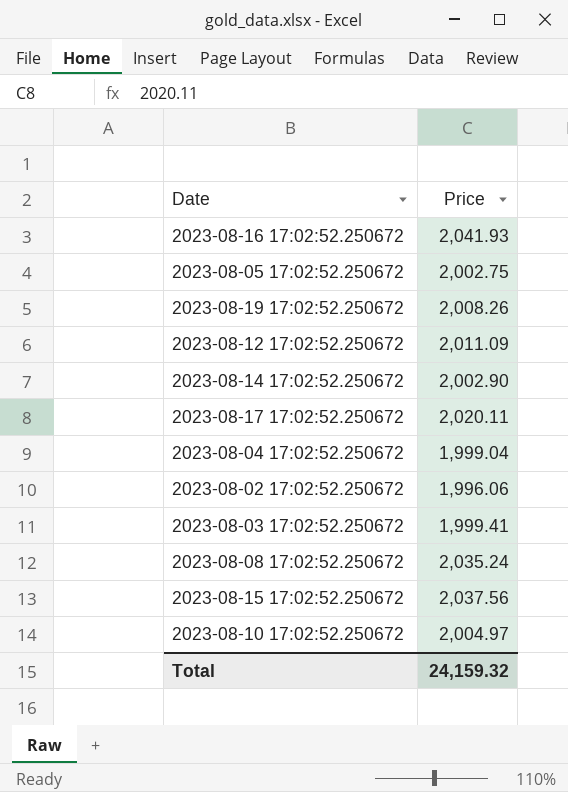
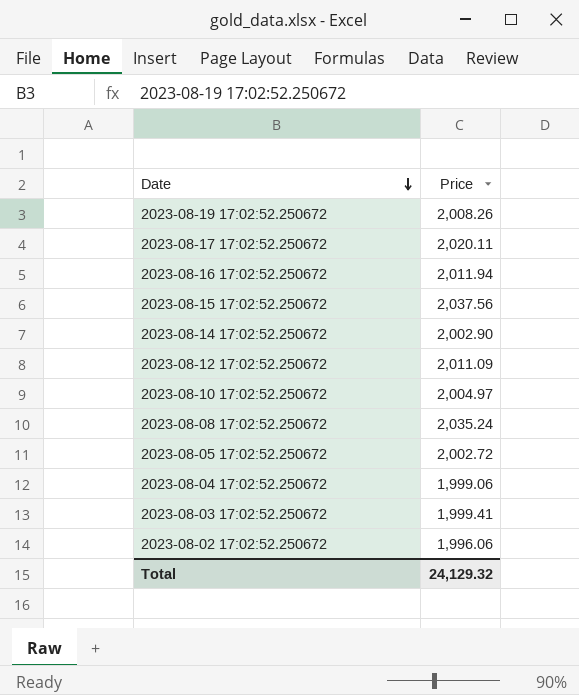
row order: none -> Date descending
2023-08-16 17:02:52.250672 | Price: 2,041.93 -> 2,011.94
2023-08-05 17:02:52.250672 | Price: 2,002.75 -> 2,002.72
2023-08-04 17:02:52.250672 | Price: 1,999.04 -> 1,999.06
Total | Price: 24,159.32 -> 24,129.32

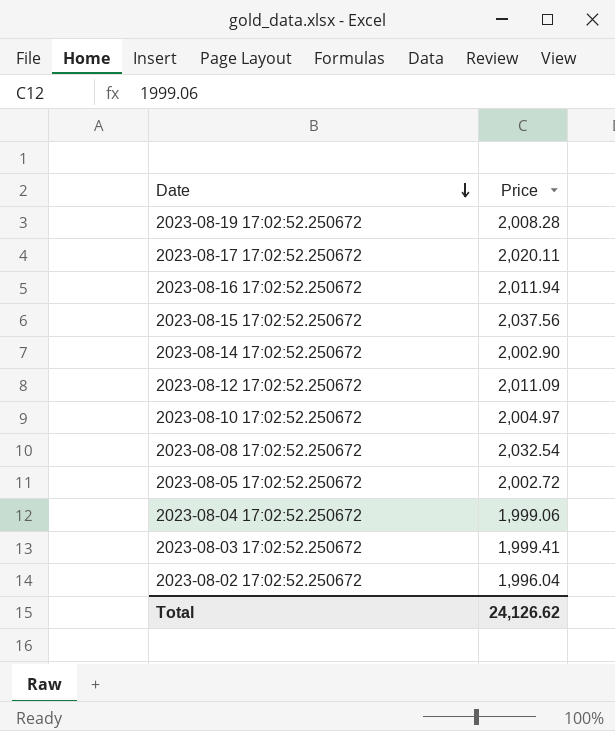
2023-08-19 17:02:52.250672 | Price: 2,008.26 -> 2,008.28
2023-08-08 17:02:52.250672 | Price: 2,035.24 -> 2,032.54
2023-08-02 17:02:52.250672 | Price: 1,996.06 -> 1,996.04
Total | Price: 24,129.32 -> 24,126.62

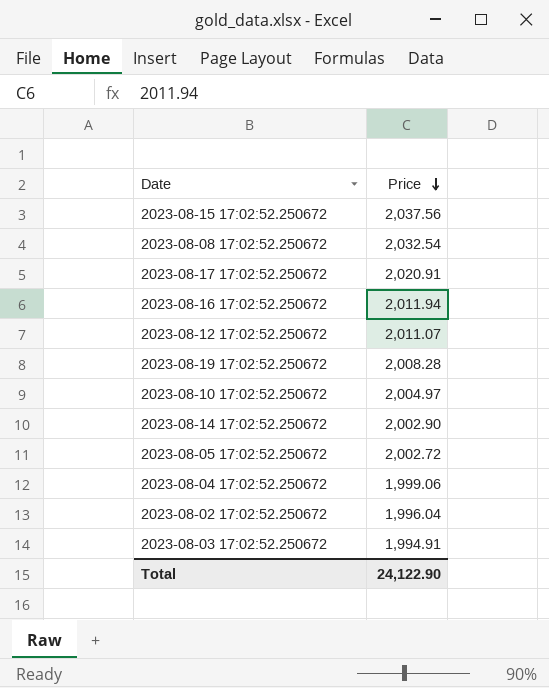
row order: Date descending -> Price descending
2023-08-17 17:02:52.250672 | Price: 2,020.11 -> 2,020.91
2023-08-12 17:02:52.250672 | Price: 2,011.09 -> 2,011.07
2023-08-03 17:02:52.250672 | Price: 1,999.41 -> 1,994.91
Total | Price: 24,126.62 -> 24,122.90

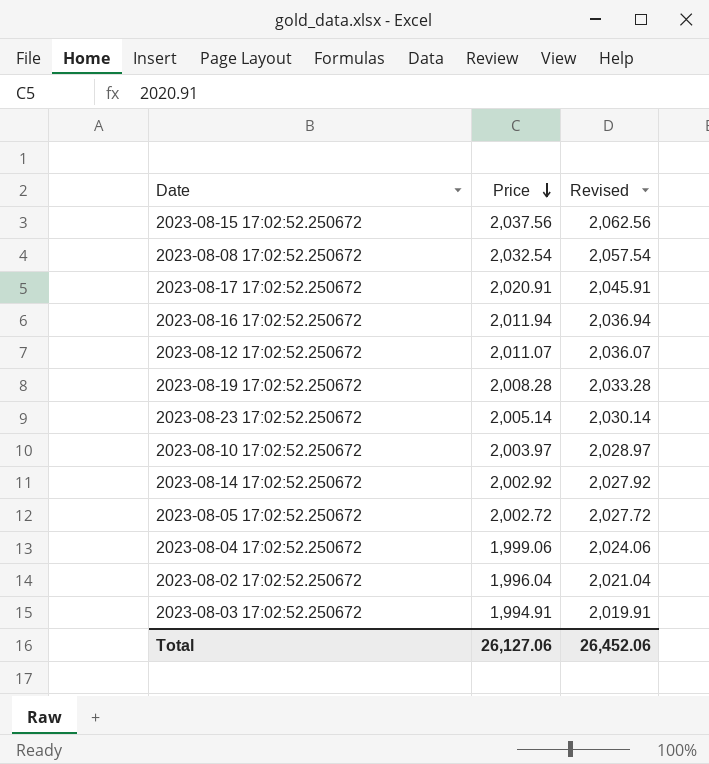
column Revised | formula: none -> [Price] + 25
row 2023-08-23 17:02:52.250672: none -> 2,005.14 | 2,030.14
2023-08-10 17:02:52.250672 | Price: 2,004.97 -> 2,003.97
2023-08-14 17:02:52.250672 | Price: 2,002.90 -> 2,002.92
Total | Price: 24,122.90 -> 26,127.06

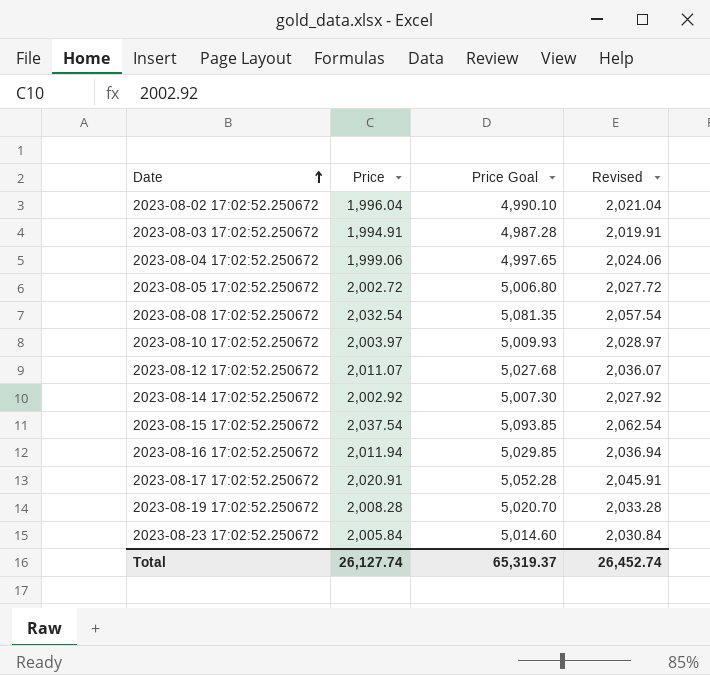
row order: Price descending -> Date ascending
column Price Goal | formula: none -> [Price] * 2.5
2023-08-15 17:02:52.250672 | Price: 2,037.56 -> 2,037.54
2023-08-15 17:02:52.250672 | Revised: 2,062.56 -> 2,062.54
2023-08-23 17:02:52.250672 | Price: 2,005.14 -> 2,005.84
2023-08-23 17:02:52.250672 | Revised: 2,030.14 -> 2,030.84
Total | Price: 26,127.06 -> 26,127.74
Total | Revised: 26,452.06 -> 26,452.74

